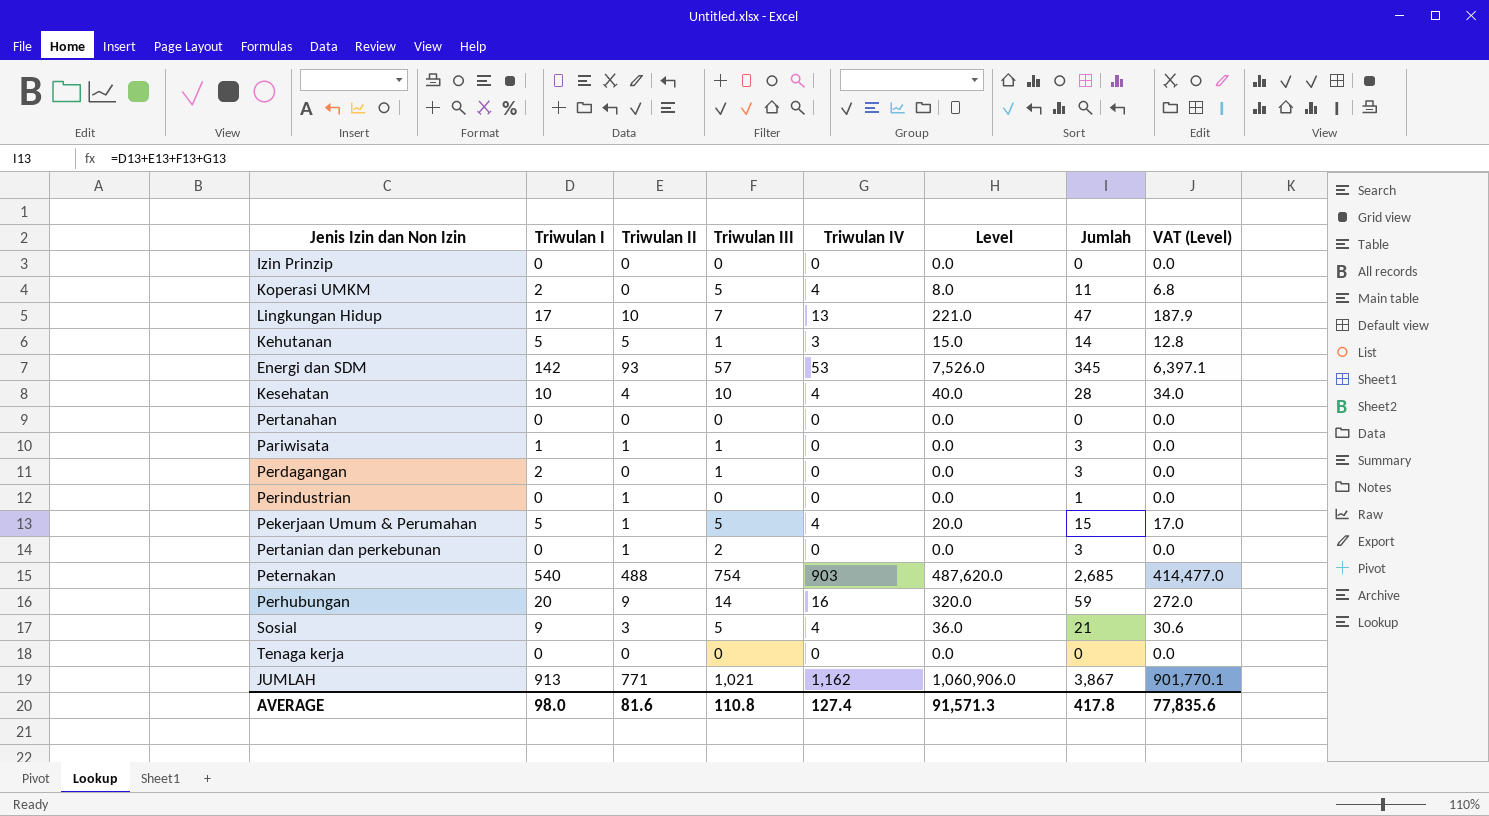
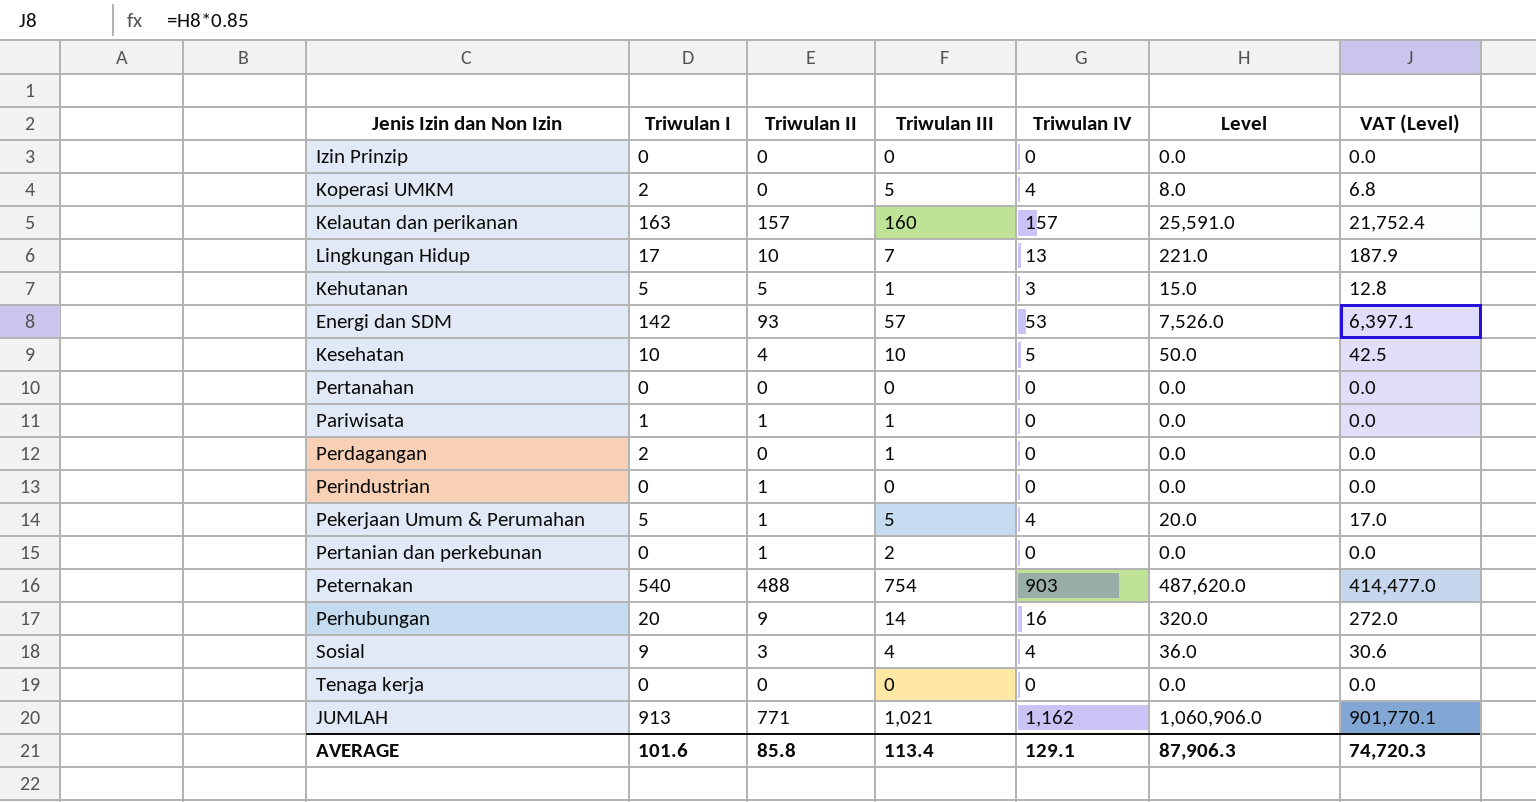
column Jumlah | formula: [Triwulan I] + [Triwulan II] + [Triwulan III] + [Triwulan IV] -> none
row Kelautan dan perikanan: none -> 163 | 157 | 160 | 157 | 25,591.0 | 21,752.4
Kesehatan | Triwulan IV: 4 -> 5
Kesehatan | Level: 40.0 -> 50.0
Kesehatan | VAT (Level): 34.0 -> 42.5
Sosial | Triwulan III: 5 -> 4
AVERAGE | Triwulan I: 98.0 -> 101.6
AVERAGE | Triwulan II: 81.6 -> 85.8
AVERAGE | Triwulan III: 110.8 -> 113.4
AVERAGE | Triwulan IV: 127.4 -> 129.1
AVERAGE | Level: 91,571.3 -> 87,906.3
AVERAGE | VAT (Level): 77,835.6 -> 74,720.3

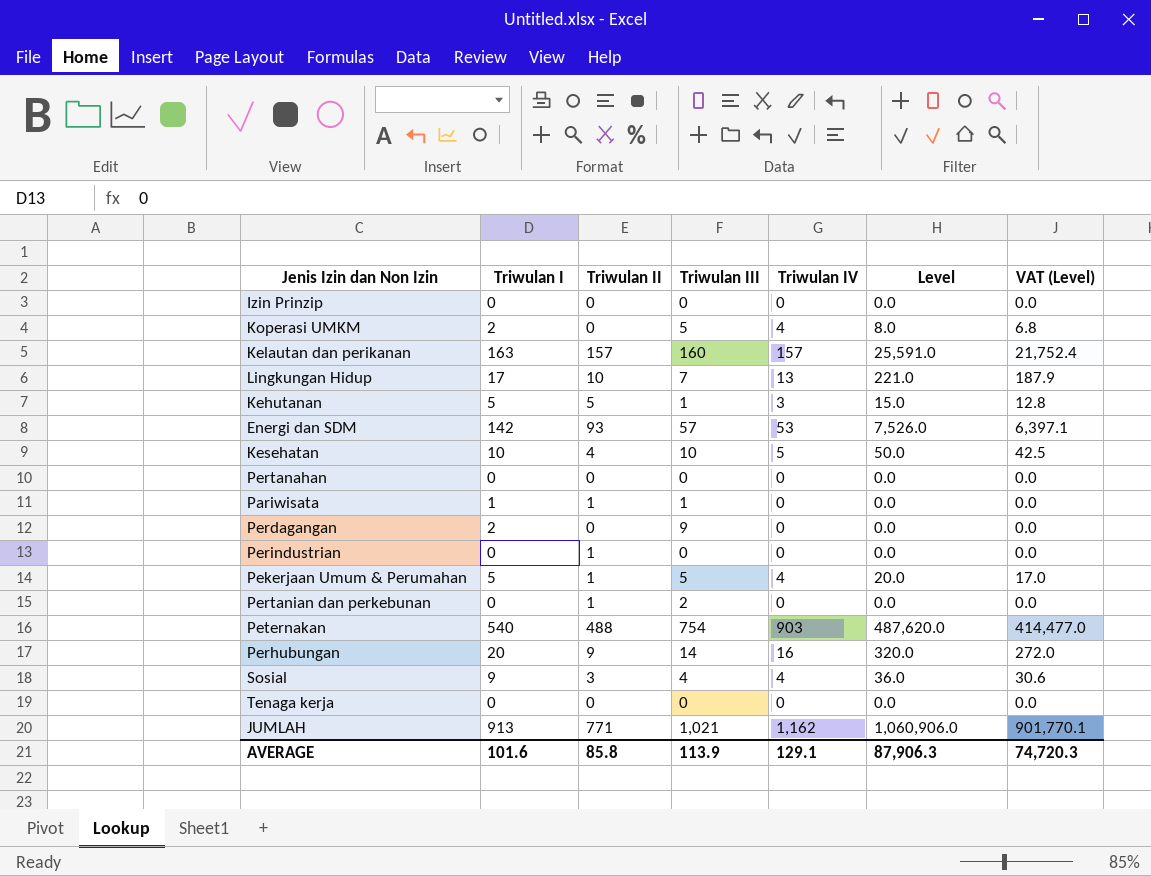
Perdagangan | Triwulan III: 1 -> 9
AVERAGE | Triwulan III: 113.4 -> 113.9

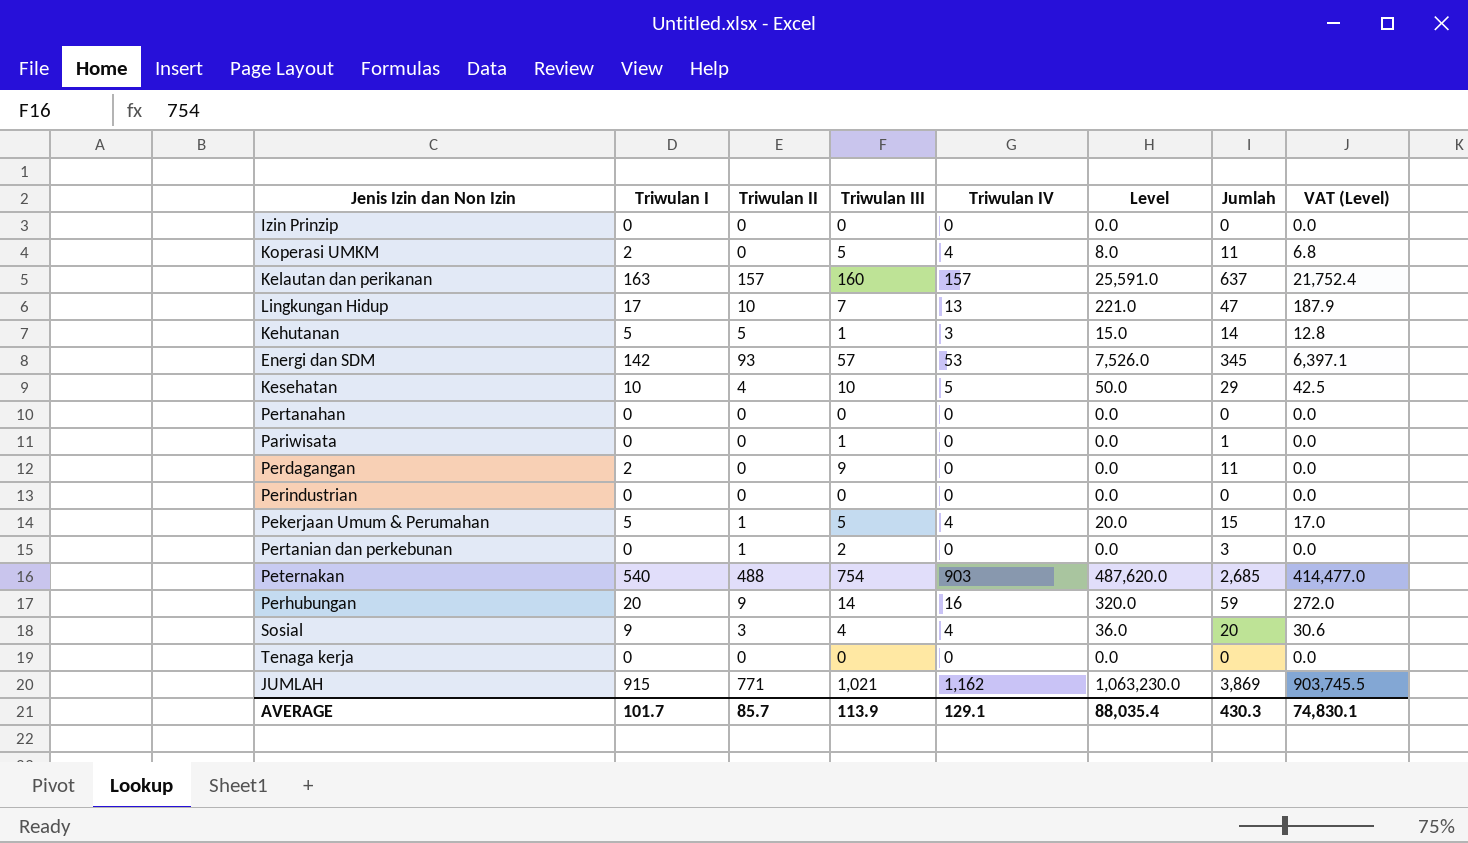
column Jumlah | formula: none -> [Triwulan I] + [Triwulan II] + [Triwulan III] + [Triwulan IV]
Pariwisata | Triwulan I: 1 -> 0
Pariwisata | Triwulan II: 1 -> 0
Perindustrian | Triwulan II: 1 -> 0
JUMLAH | Triwulan I: 913 -> 915
JUMLAH | Level: 1,060,906.0 -> 1,063,230.0
JUMLAH | VAT (Level): 901,770.1 -> 903,745.5
AVERAGE | Triwulan I: 101.6 -> 101.7
AVERAGE | Triwulan II: 85.8 -> 85.7
AVERAGE | Level: 87,906.3 -> 88,035.4
AVERAGE | VAT (Level): 74,720.3 -> 74,830.1

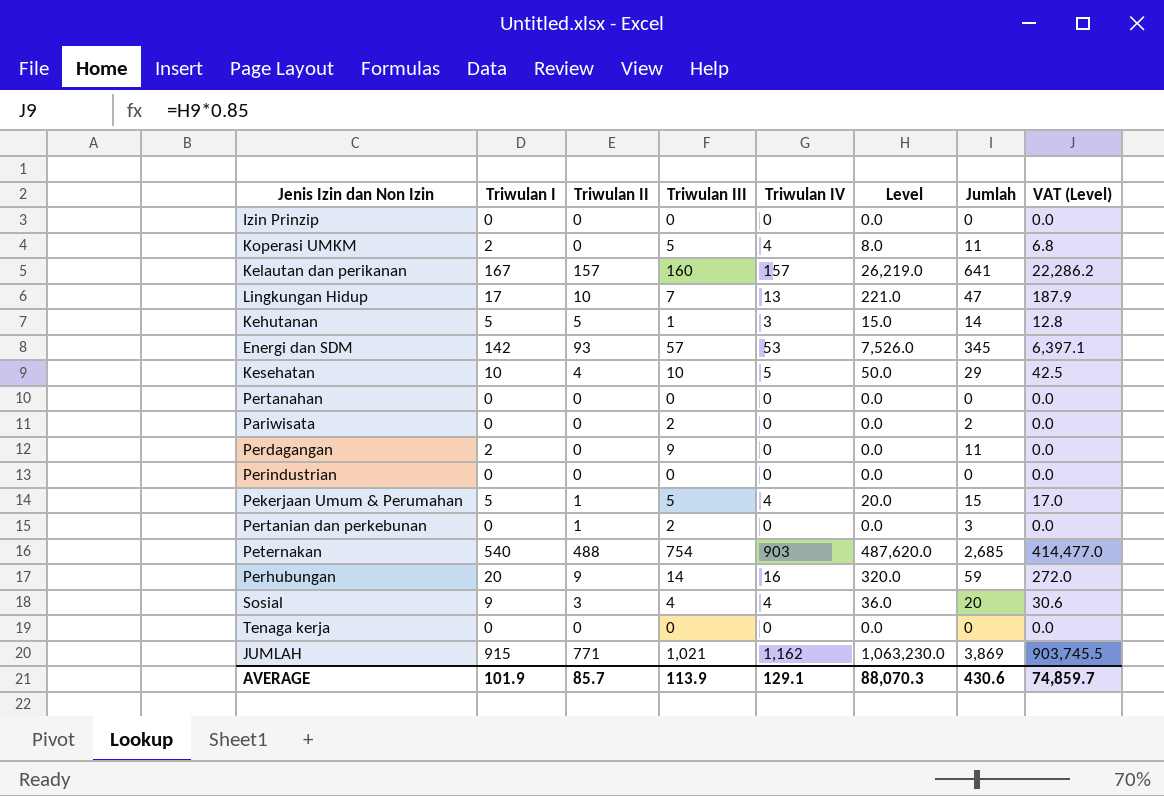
Kelautan dan perikanan | Triwulan I: 163 -> 167
Kelautan dan perikanan | Level: 25,591.0 -> 26,219.0
Kelautan dan perikanan | Jumlah: 637 -> 641
Kelautan dan perikanan | VAT (Level): 21,752.4 -> 22,286.2
Pariwisata | Triwulan III: 1 -> 2
Pariwisata | Jumlah: 1 -> 2
AVERAGE | Triwulan I: 101.7 -> 101.9
AVERAGE | Level: 88,035.4 -> 88,070.3
AVERAGE | Jumlah: 430.3 -> 430.6
AVERAGE | VAT (Level): 74,830.1 -> 74,859.7

